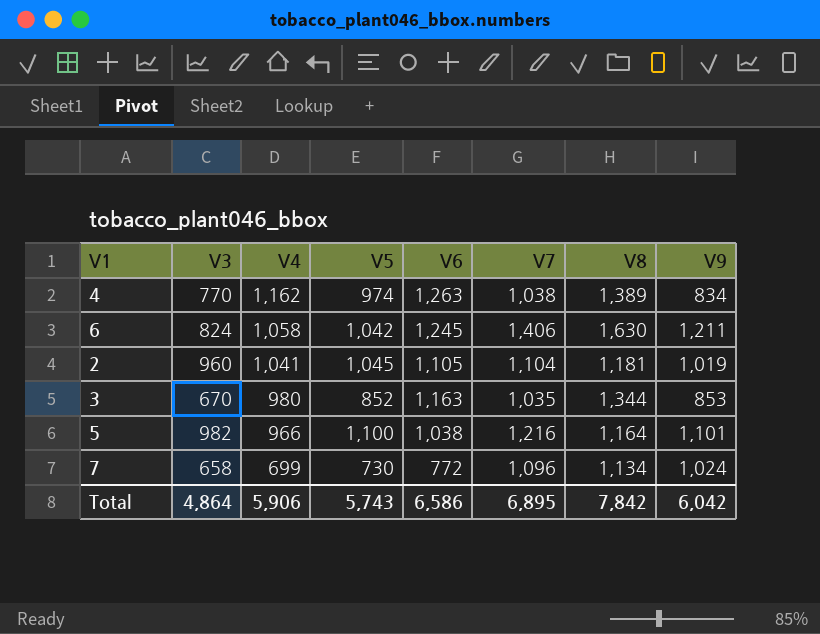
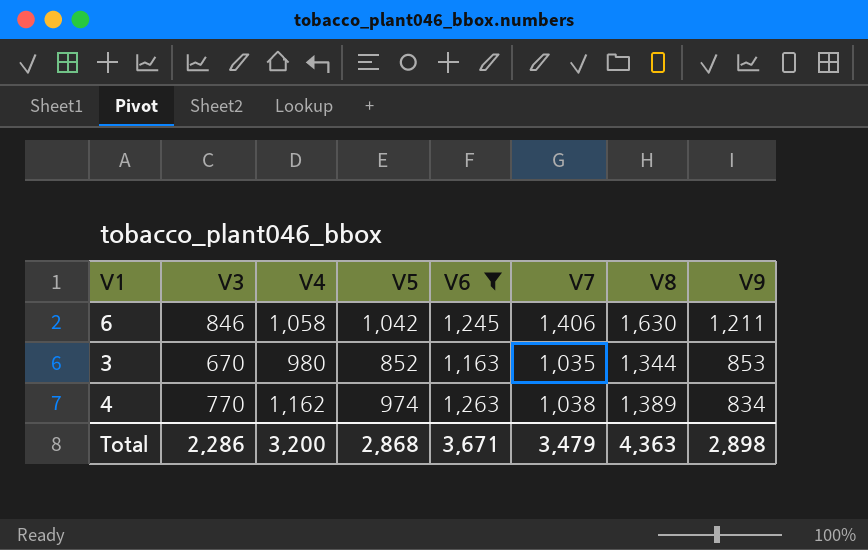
filter: none -> V6 >= 1,163
row order: V4 descending -> V9 descending
6 | V3: 824 -> 846
Total | V3: 4,864 -> 2,286
Total | V4: 5,906 -> 3,200
Total | V5: 5,743 -> 2,868
Total | V6: 6,586 -> 3,671
Total | V7: 6,895 -> 3,479
Total | V8: 7,842 -> 4,363
Total | V9: 6,042 -> 2,898

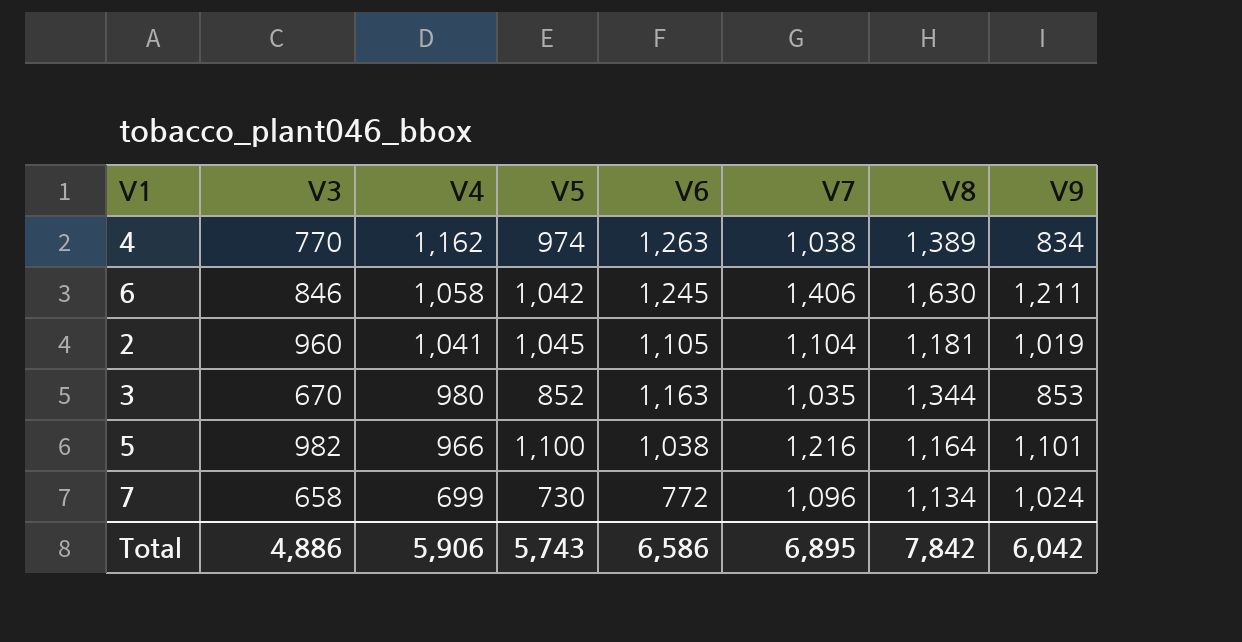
filter: V6 >= 1,163 -> none
row order: V9 descending -> V4 descending
Total | V3: 2,286 -> 4,886
Total | V4: 3,200 -> 5,906
Total | V5: 2,868 -> 5,743
Total | V6: 3,671 -> 6,586
Total | V7: 3,479 -> 6,895
Total | V8: 4,363 -> 7,842
Total | V9: 2,898 -> 6,042

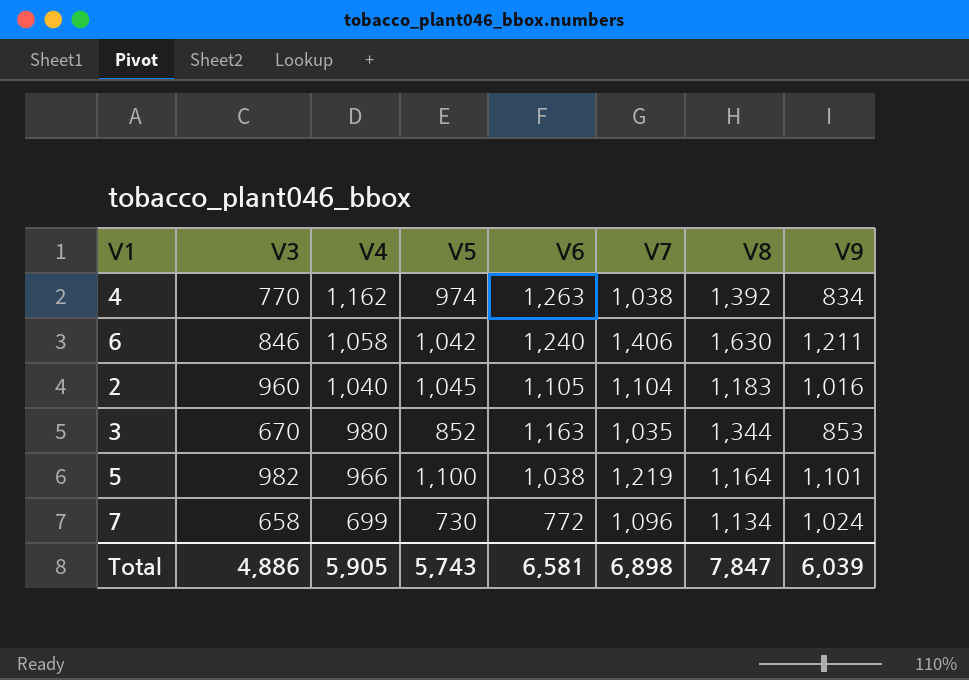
4 | V8: 1,389 -> 1,392
6 | V6: 1,245 -> 1,240
2 | V4: 1,041 -> 1,040
2 | V8: 1,181 -> 1,183
2 | V9: 1,019 -> 1,016
5 | V7: 1,216 -> 1,219
Total | V4: 5,906 -> 5,905
Total | V6: 6,586 -> 6,581
Total | V7: 6,895 -> 6,898
Total | V8: 7,842 -> 7,847
Total | V9: 6,042 -> 6,039

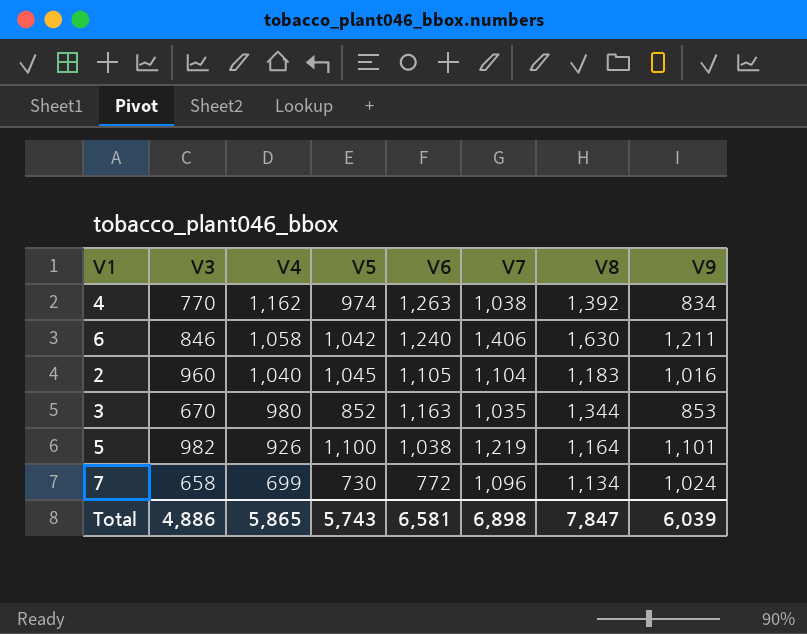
5 | V4: 966 -> 926
Total | V4: 5,905 -> 5,865

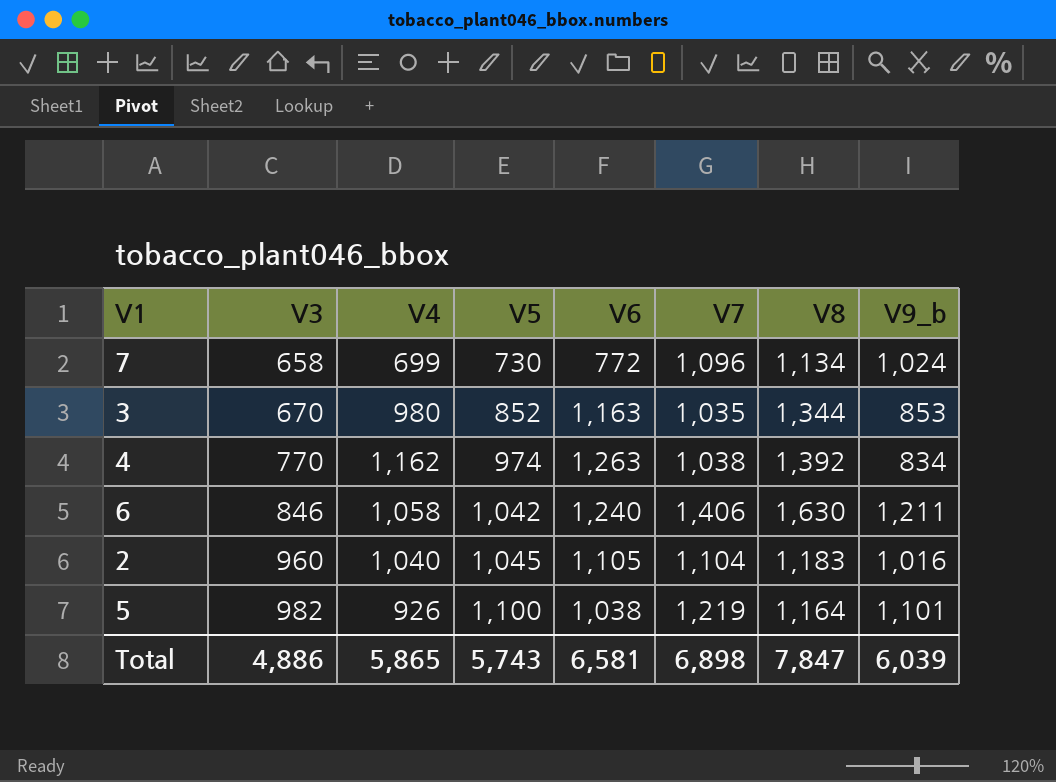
row order: V4 descending -> V3 ascending
column name: V9 -> V9_b

